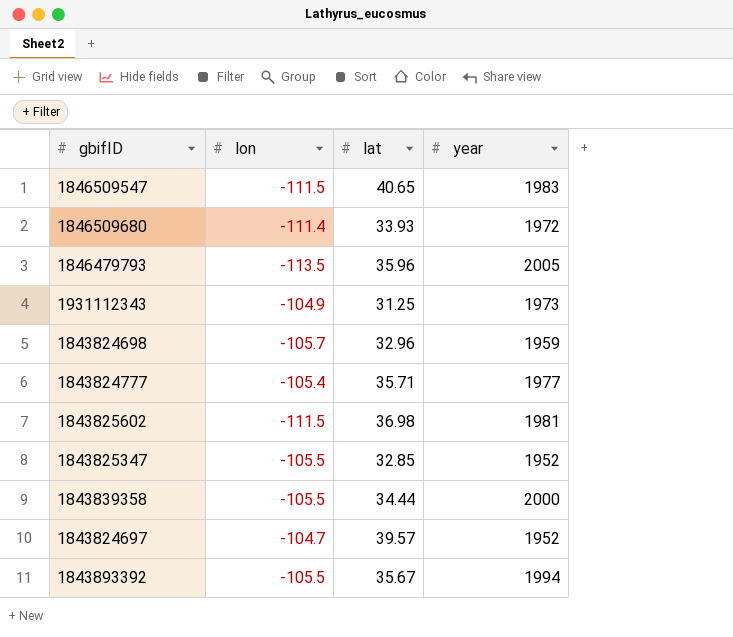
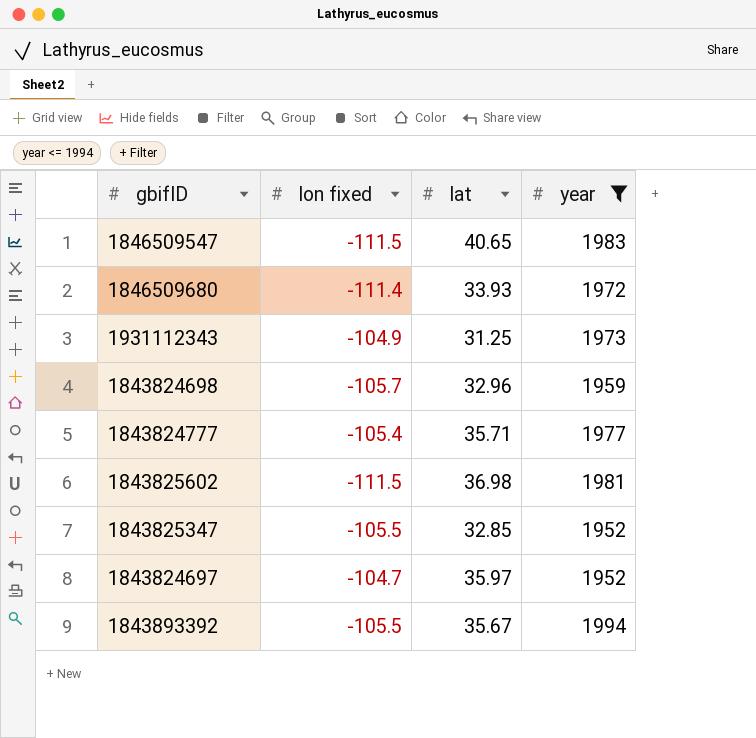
filter: none -> year <= 1994
column name: lon -> lon fixed
1843824697 | lat: 39.57 -> 35.97

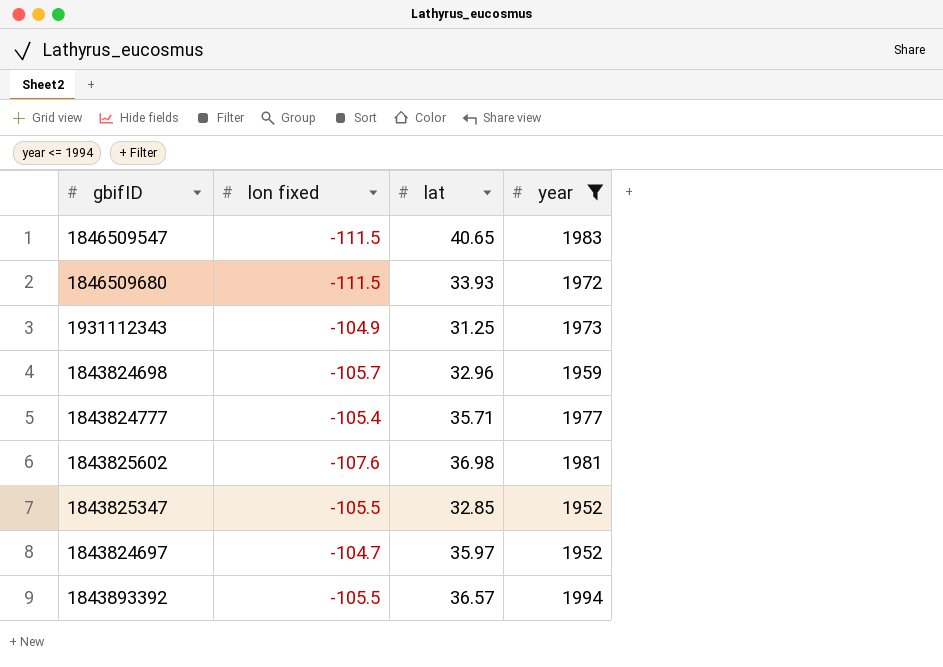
1846509680 | lon fixed: -111.4 -> -111.5
1843825602 | lon fixed: -111.5 -> -107.6
1843893392 | lat: 35.67 -> 36.57

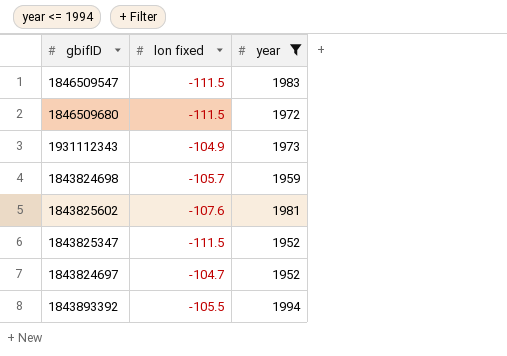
column lat | position: 3 -> none
row 1843824777: -105.4 | 35.71 | 1977 -> none
1843825347 | lon fixed: -105.5 -> -111.5

